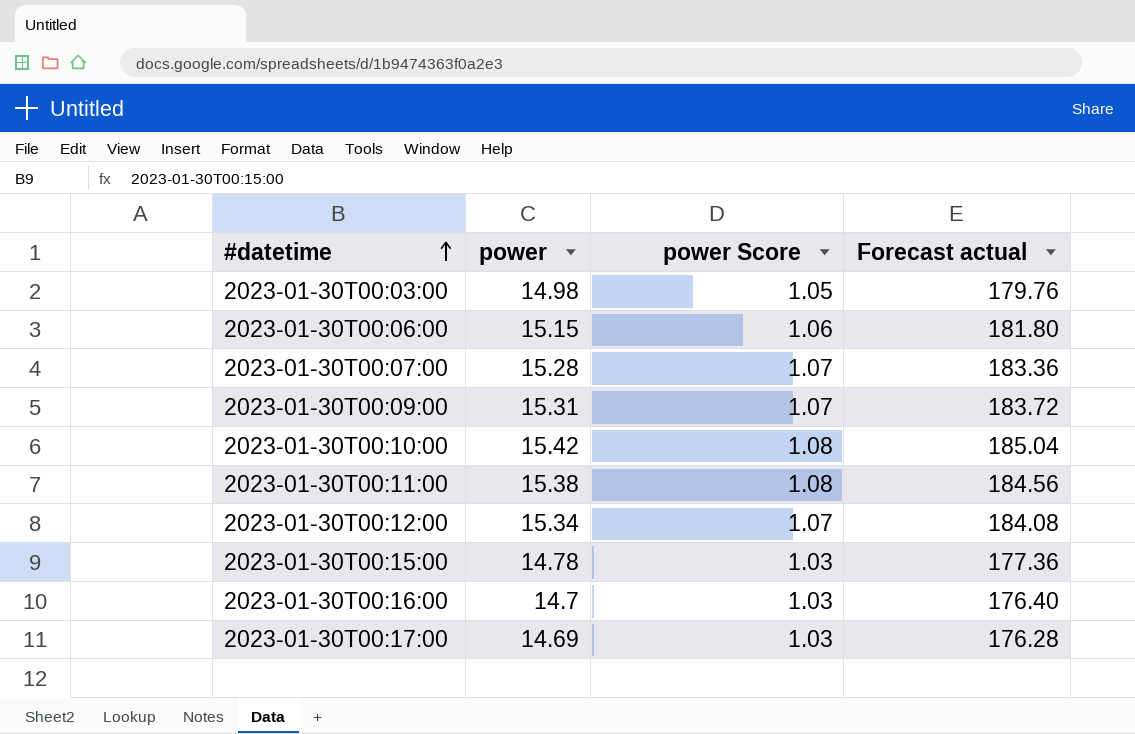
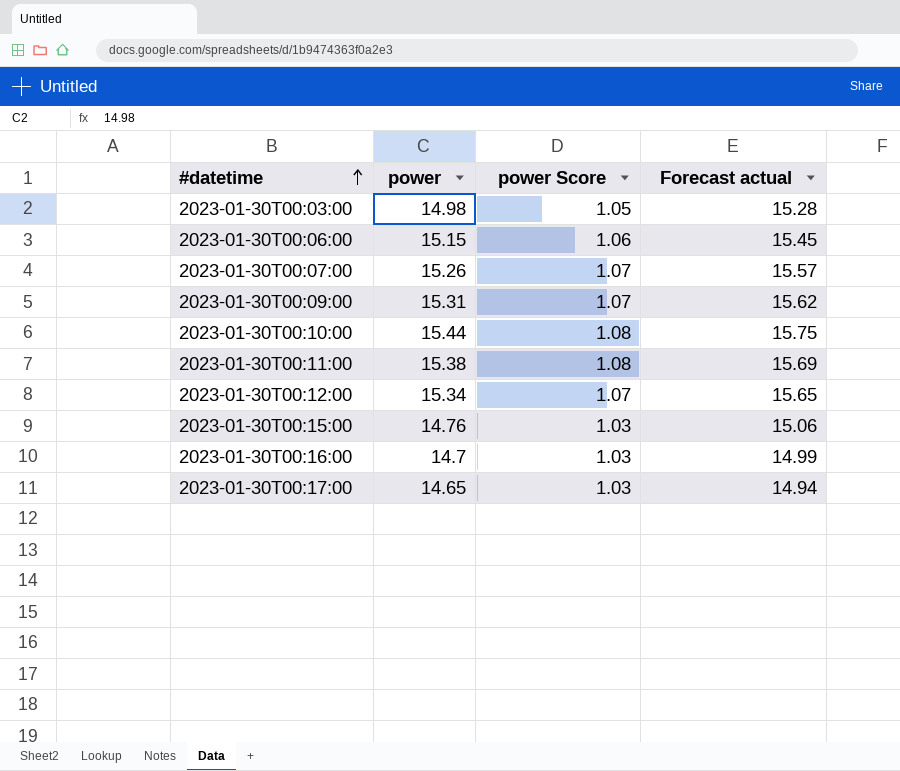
column Forecast actual | formula: [power] * 12 -> [power] * 1.02
2023-01-30T00:07:00 | power: 15.28 -> 15.26
2023-01-30T00:10:00 | power: 15.42 -> 15.44
2023-01-30T00:15:00 | power: 14.78 -> 14.76
2023-01-30T00:17:00 | power: 14.69 -> 14.65

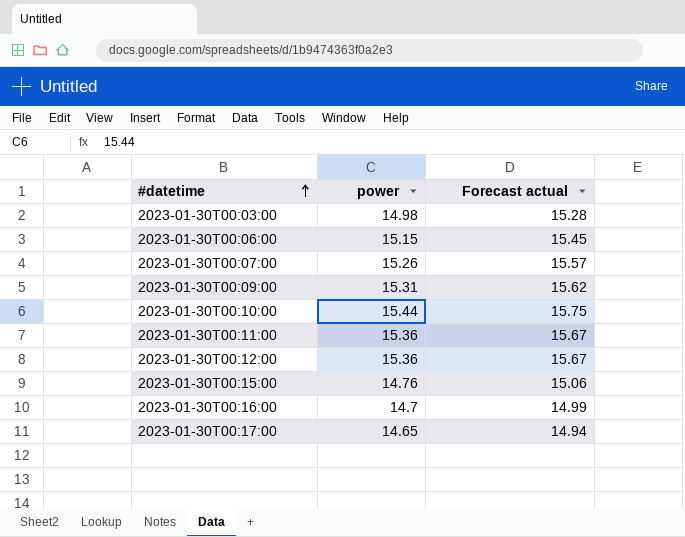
column power Score | formula: [power] * 0.07 -> none
2023-01-30T00:11:00 | power: 15.38 -> 15.36
2023-01-30T00:11:00 | Forecast actual: 15.69 -> 15.67
2023-01-30T00:12:00 | power: 15.34 -> 15.36
2023-01-30T00:12:00 | Forecast actual: 15.65 -> 15.67

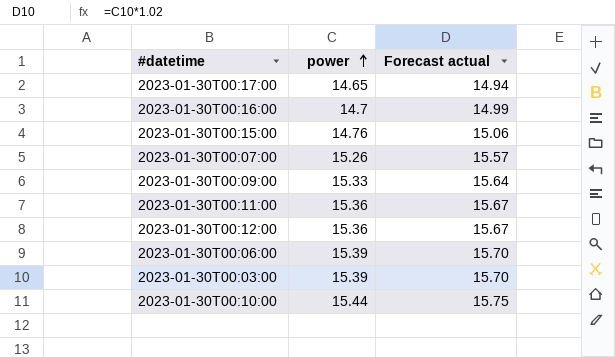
row order: #datetime ascending -> power ascending
2023-01-30T00:09:00 | power: 15.31 -> 15.33
2023-01-30T00:09:00 | Forecast actual: 15.62 -> 15.64
2023-01-30T00:06:00 | power: 15.15 -> 15.39
2023-01-30T00:06:00 | Forecast actual: 15.45 -> 15.70
2023-01-30T00:03:00 | power: 14.98 -> 15.39
2023-01-30T00:03:00 | Forecast actual: 15.28 -> 15.70

